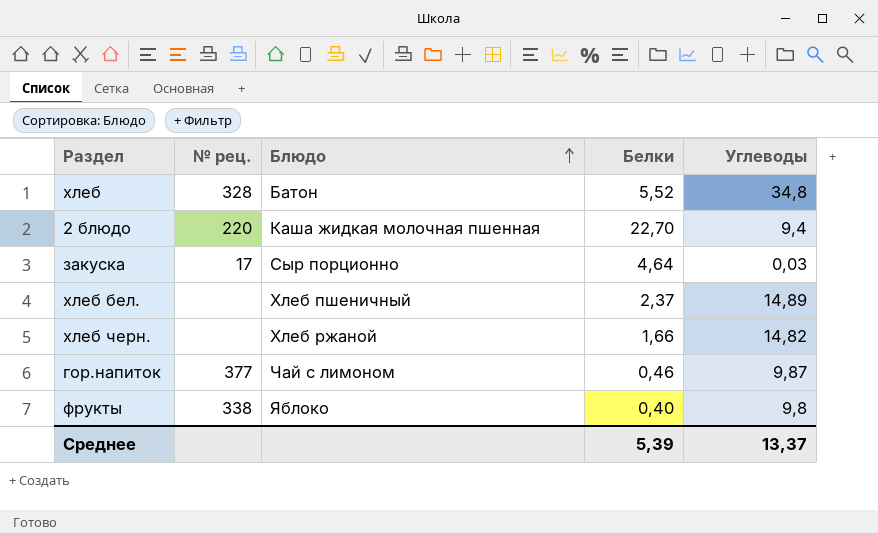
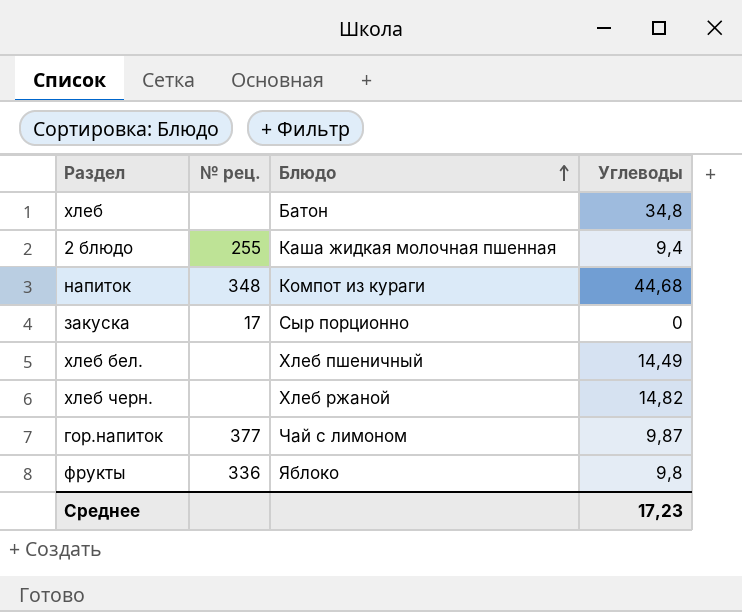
column Белки | position: 4 -> none
хлеб | № рец.: 328 -> none
2 блюдо | № рец.: 220 -> 255
row напиток: none -> 348 | Компот из кураги | 44,68
закуска | Углеводы: 0,03 -> 0
хлеб бел. | Углеводы: 14,89 -> 14,49
фрукты | № рец.: 338 -> 336
Среднее | Углеводы: 13,37 -> 17,23

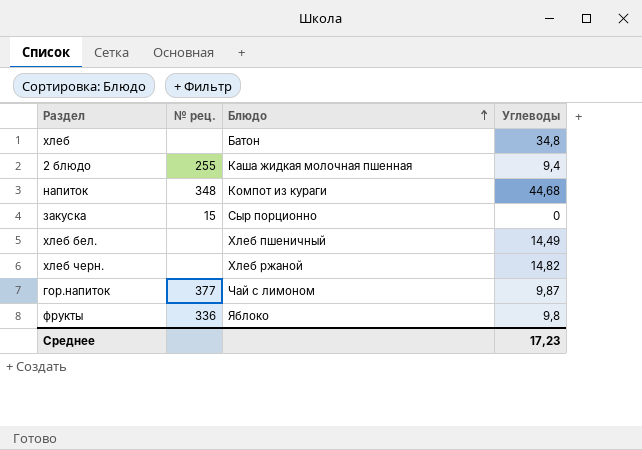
закуска | № рец.: 17 -> 15

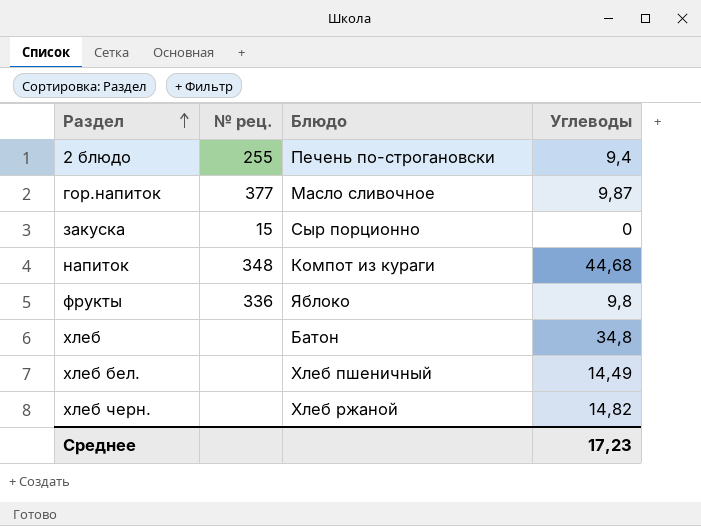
row order: Блюдо ascending -> Раздел ascending
2 блюдо | Блюдо: Каша жидкая молочная пшенная -> Печень по-строгановски
гор.напиток | Блюдо: Чай с лимоном -> Масло сливочное

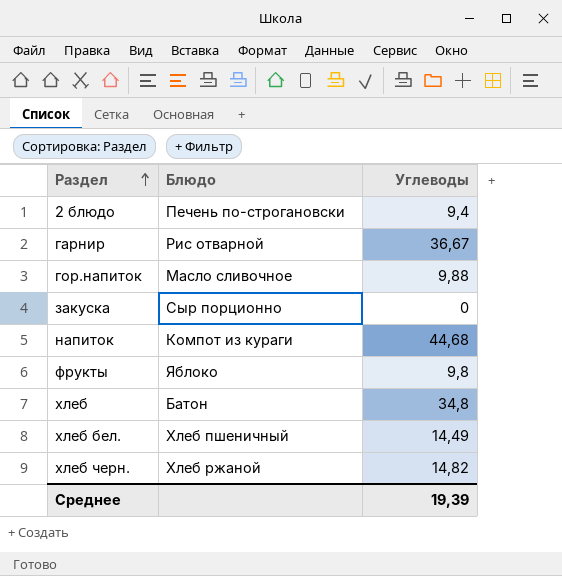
column № рец. | position: 2 -> none
row гарнир: none -> Рис отварной | 36,67
гор.напиток | Углеводы: 9,87 -> 9,88
Среднее | Углеводы: 17,23 -> 19,39

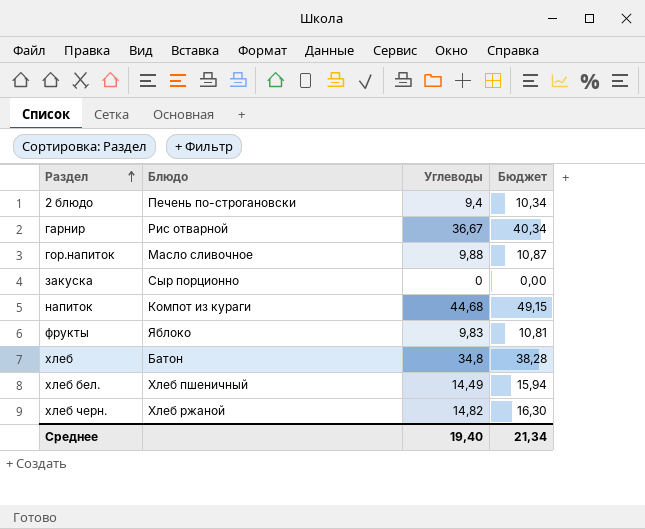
column Бюджет | formula: none -> [Углеводы] * 1,1
фрукты | Углеводы: 9,8 -> 9,83
Среднее | Углеводы: 19,39 -> 19,40

